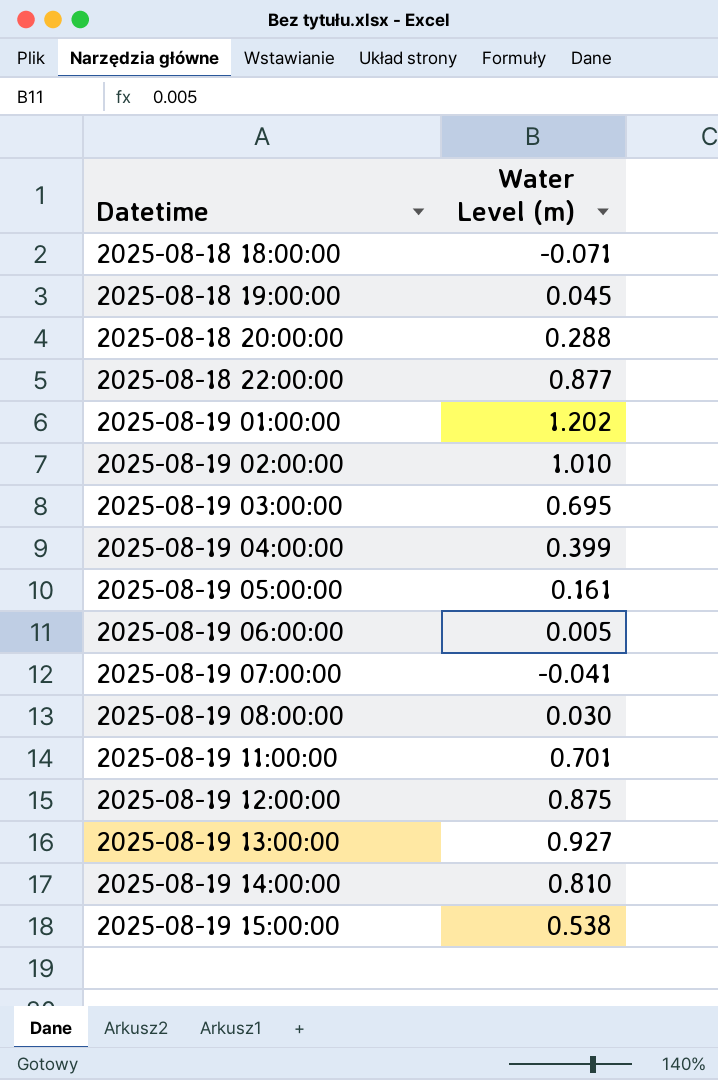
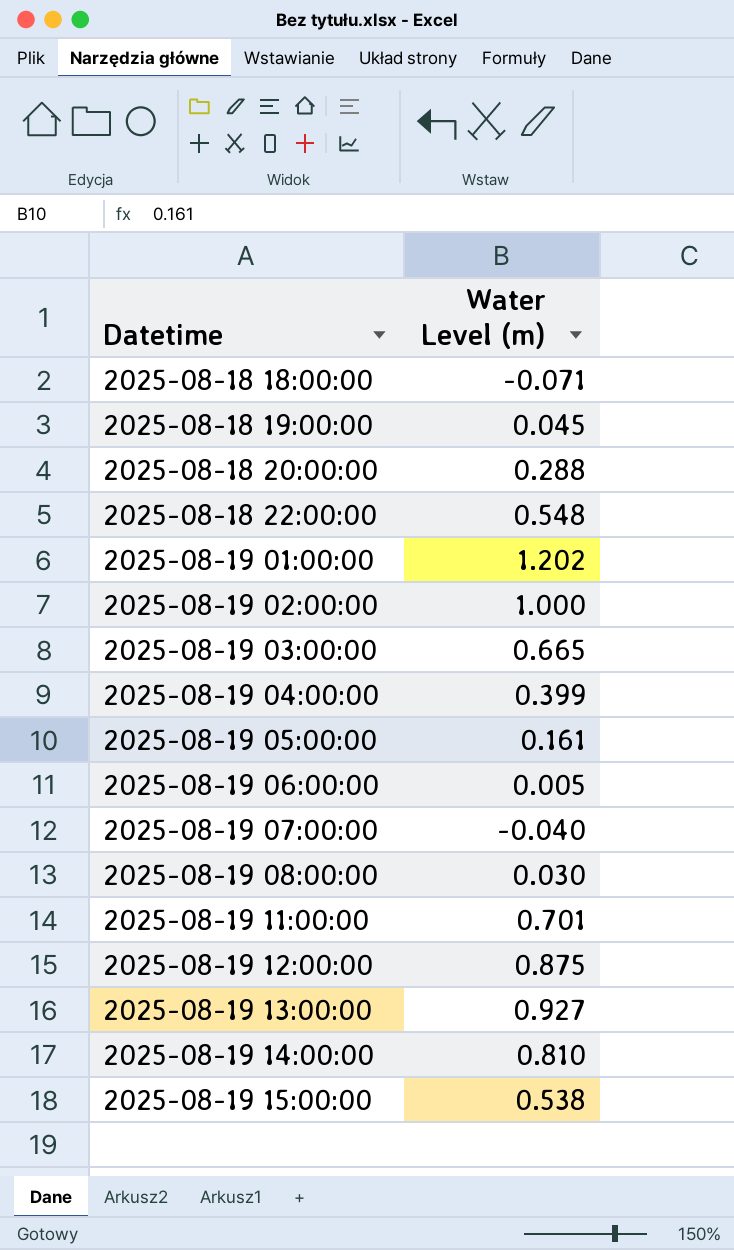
2025-08-18 22:00:00 | Water Level (m): 0.877 -> 0.548
2025-08-19 02:00:00 | Water Level (m): 1.010 -> 1.000
2025-08-19 03:00:00 | Water Level (m): 0.695 -> 0.665
2025-08-19 07:00:00 | Water Level (m): -0.041 -> -0.040

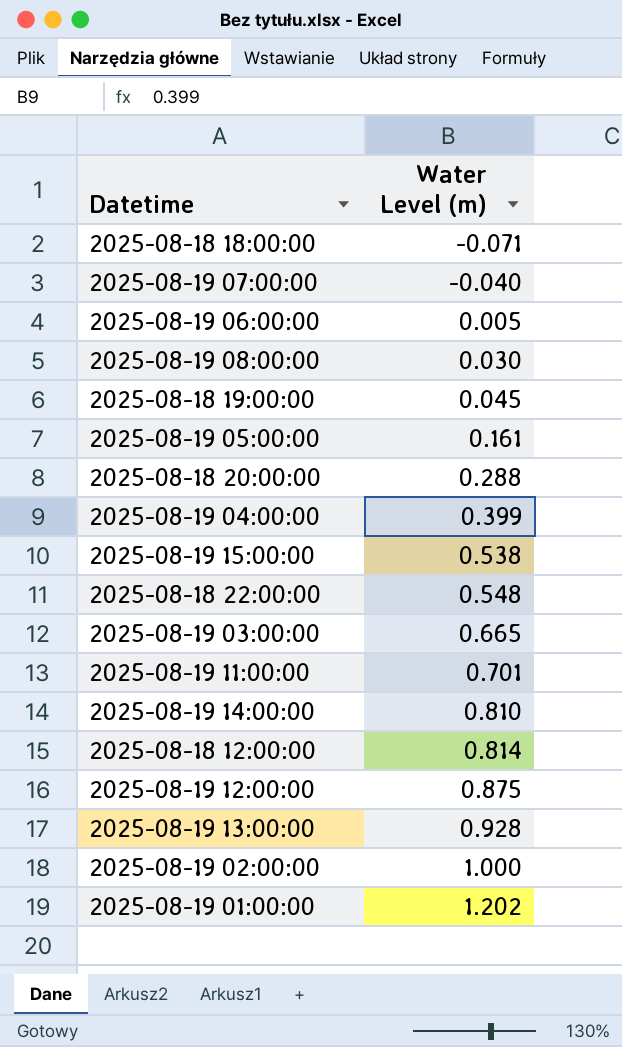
row order: Datetime ascending -> Water Level (m) ascending
row 2025-08-18 12:00:00: none -> 0.814
2025-08-19 13:00:00 | Water Level (m): 0.927 -> 0.928

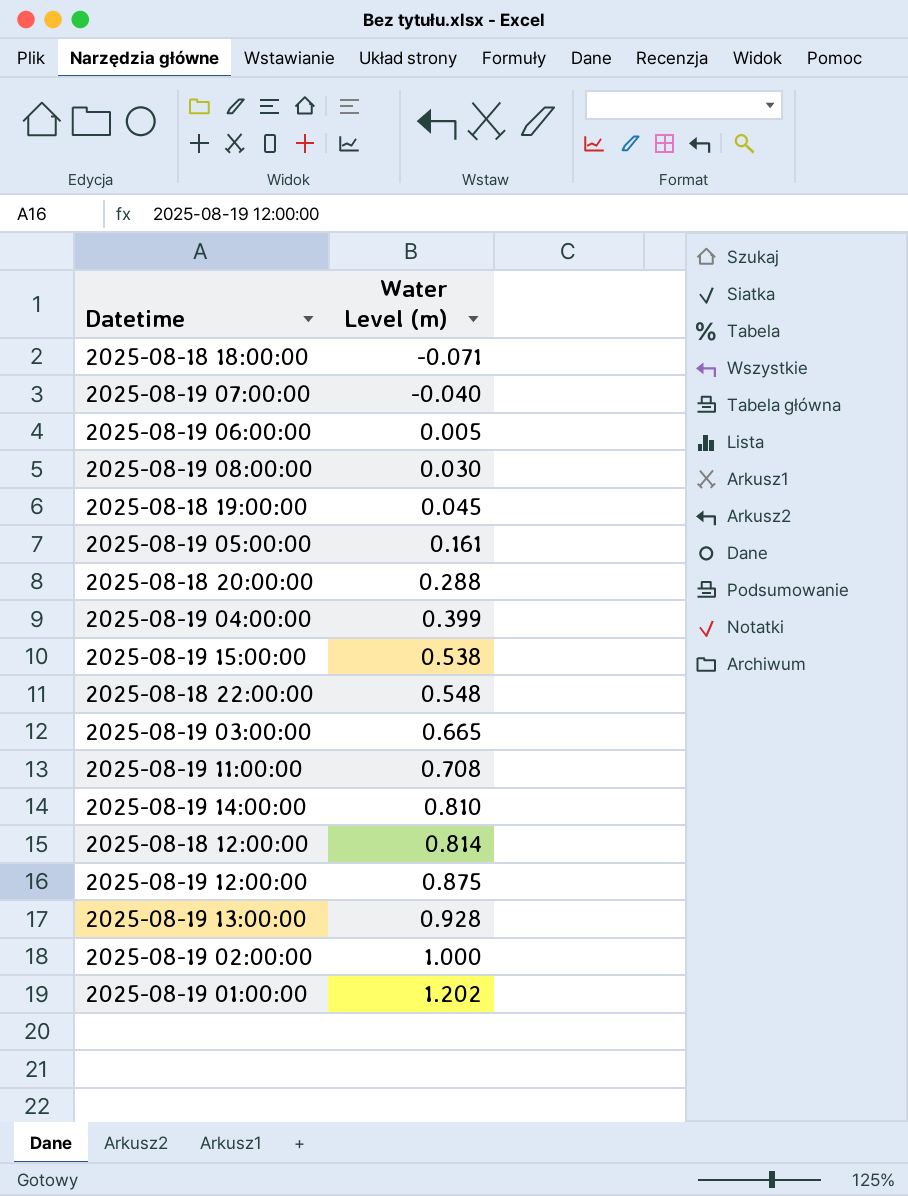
2025-08-19 11:00:00 | Water Level (m): 0.701 -> 0.708

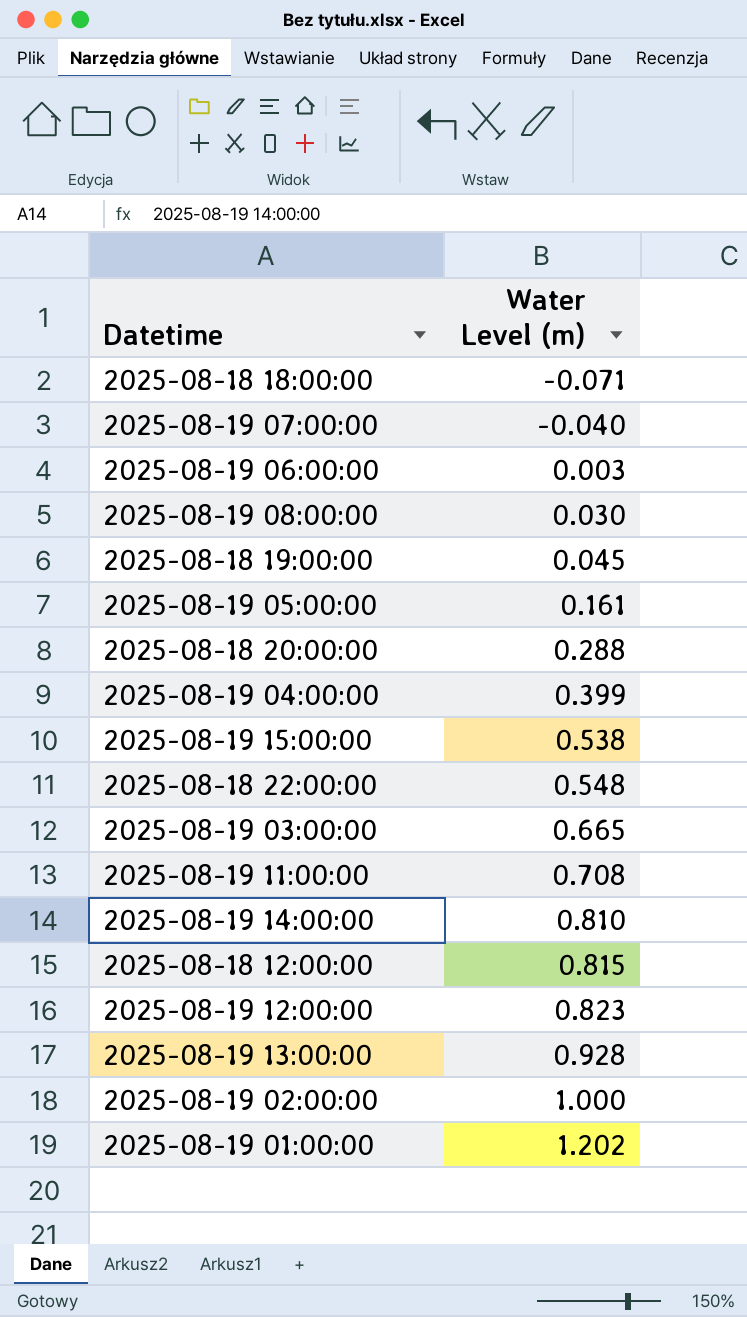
2025-08-19 06:00:00 | Water Level (m): 0.005 -> 0.003
2025-08-18 12:00:00 | Water Level (m): 0.814 -> 0.815
2025-08-19 12:00:00 | Water Level (m): 0.875 -> 0.823

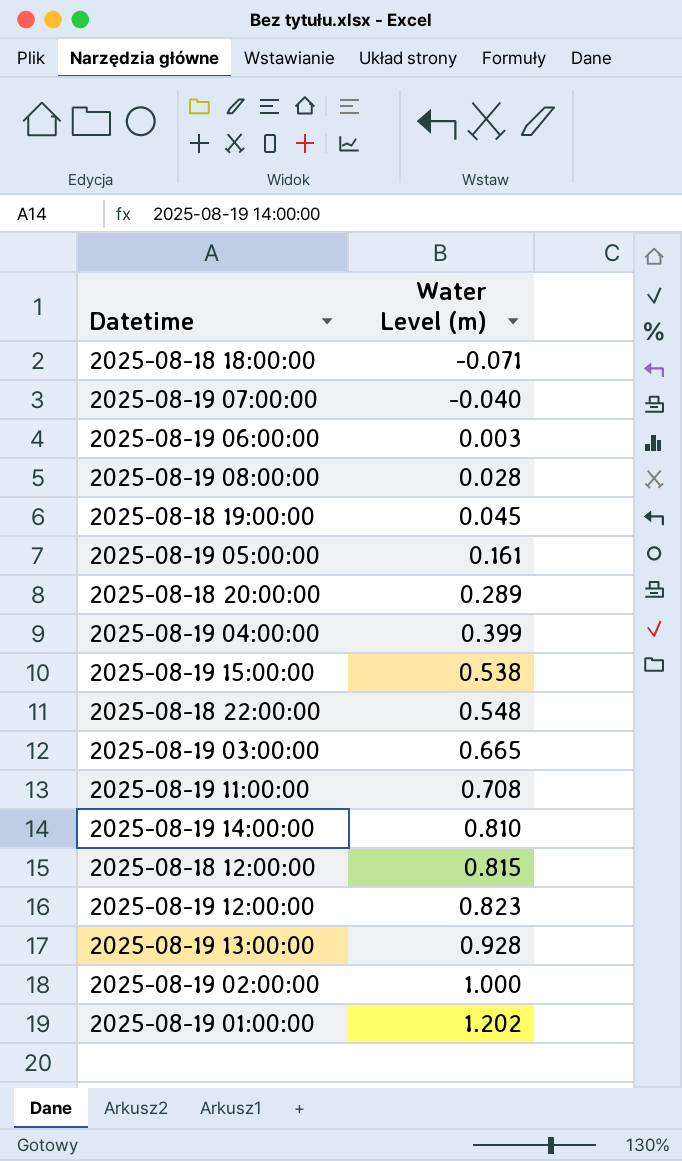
2025-08-19 08:00:00 | Water Level (m): 0.030 -> 0.028
2025-08-18 20:00:00 | Water Level (m): 0.288 -> 0.289

